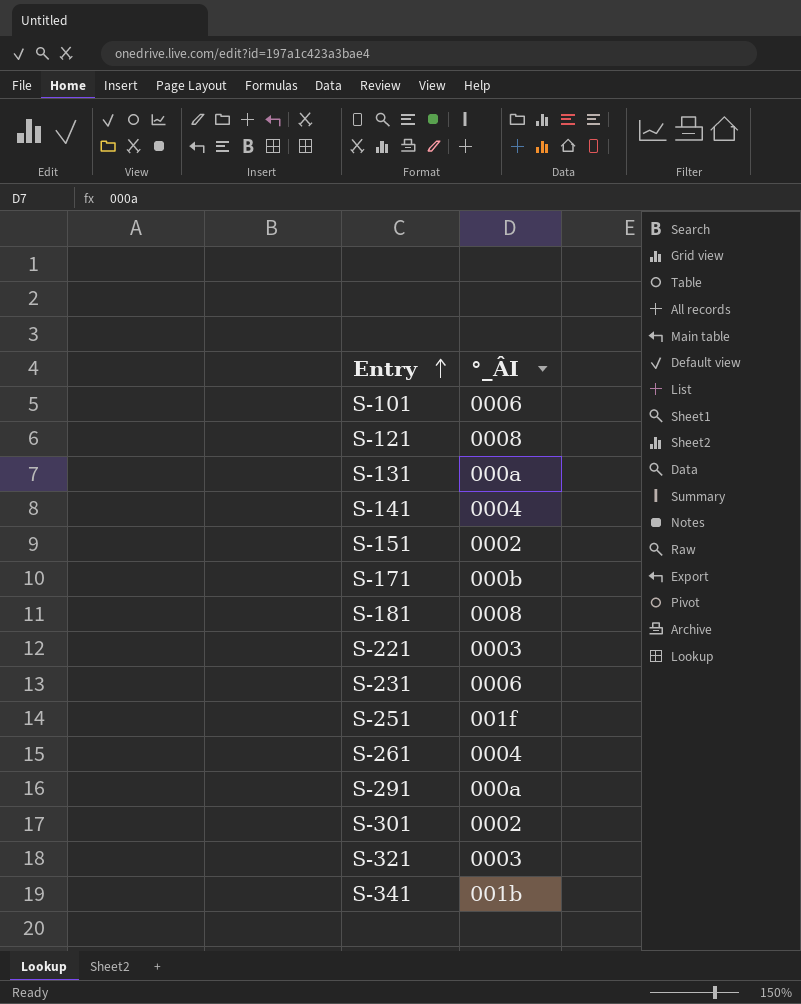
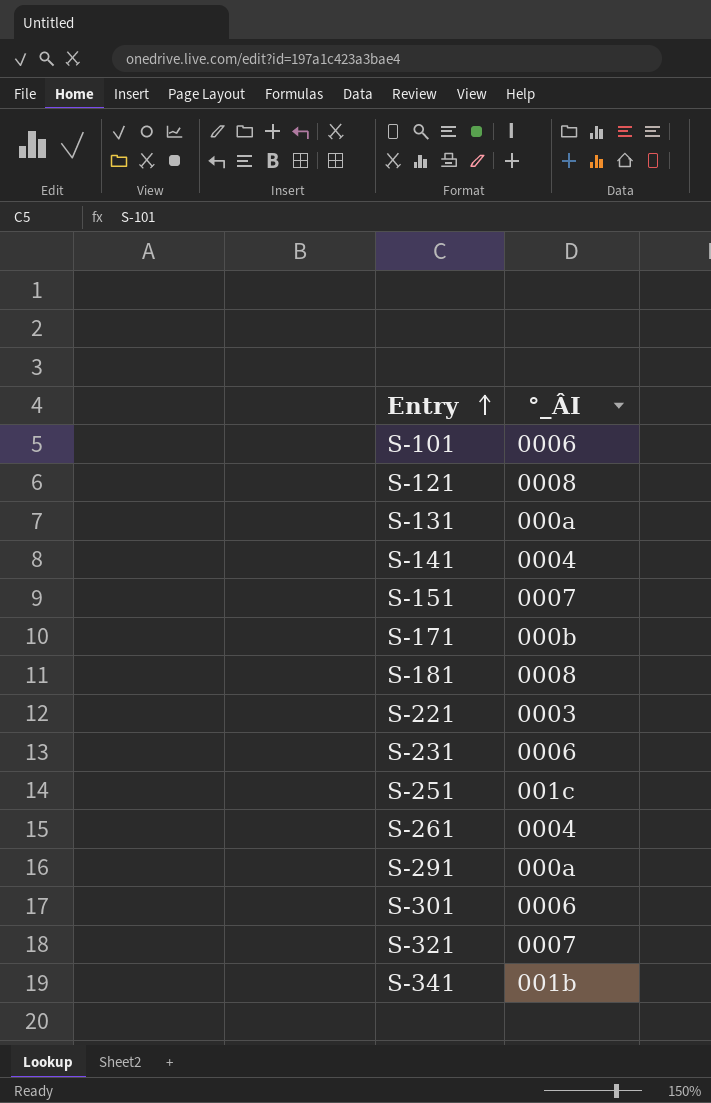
S-151 | °_ÂI: 0002 -> 0007
S-251 | °_ÂI: 001f -> 001c
S-301 | °_ÂI: 0002 -> 0006
S-321 | °_ÂI: 0003 -> 0007

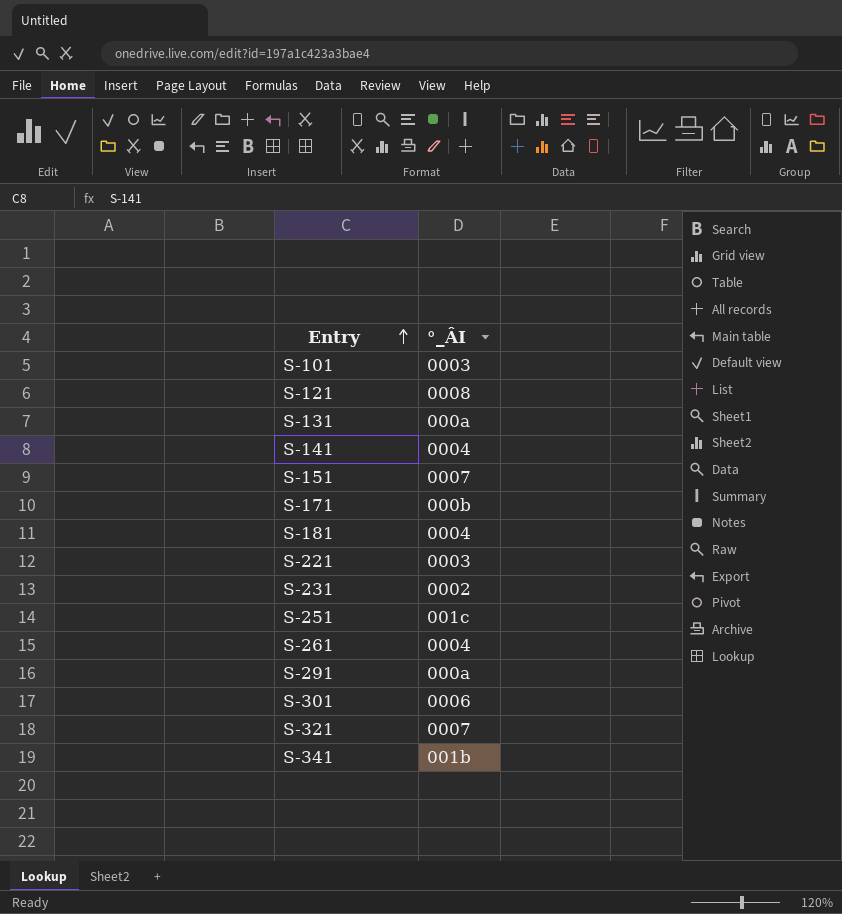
S-101 | °_ÂI: 0006 -> 0003
S-181 | °_ÂI: 0008 -> 0004
S-231 | °_ÂI: 0006 -> 0002

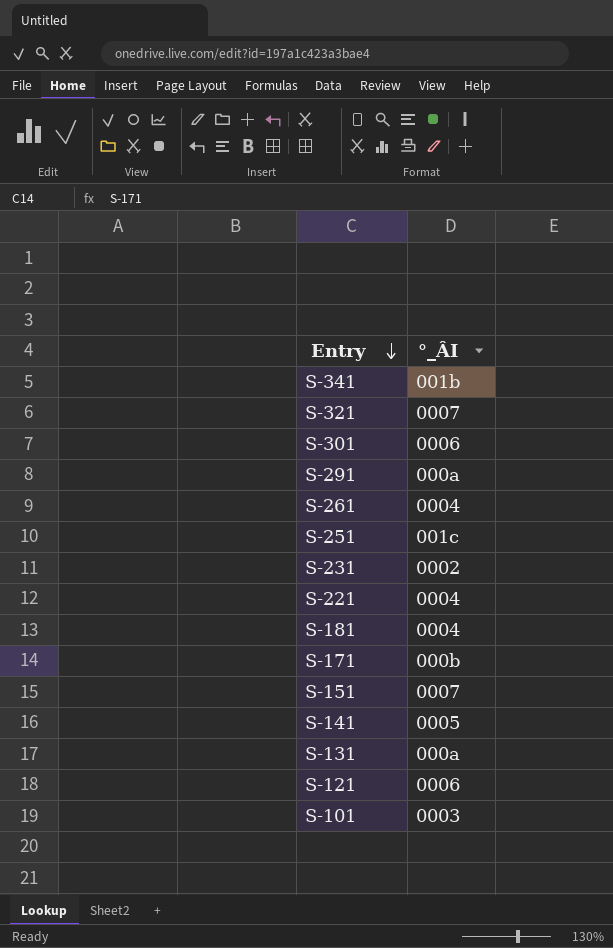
row order: Entry ascending -> Entry descending
S-221 | °_ÂI: 0003 -> 0004
S-141 | °_ÂI: 0004 -> 0005
S-121 | °_ÂI: 0008 -> 0006

